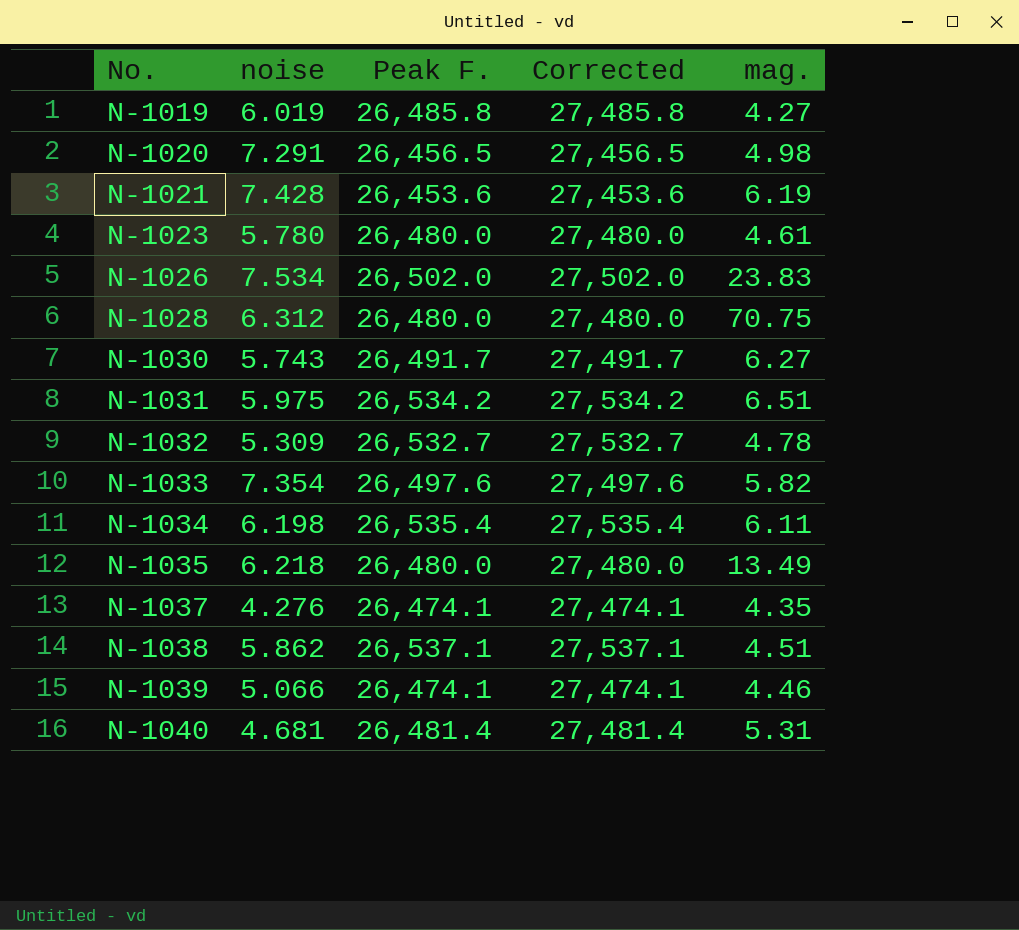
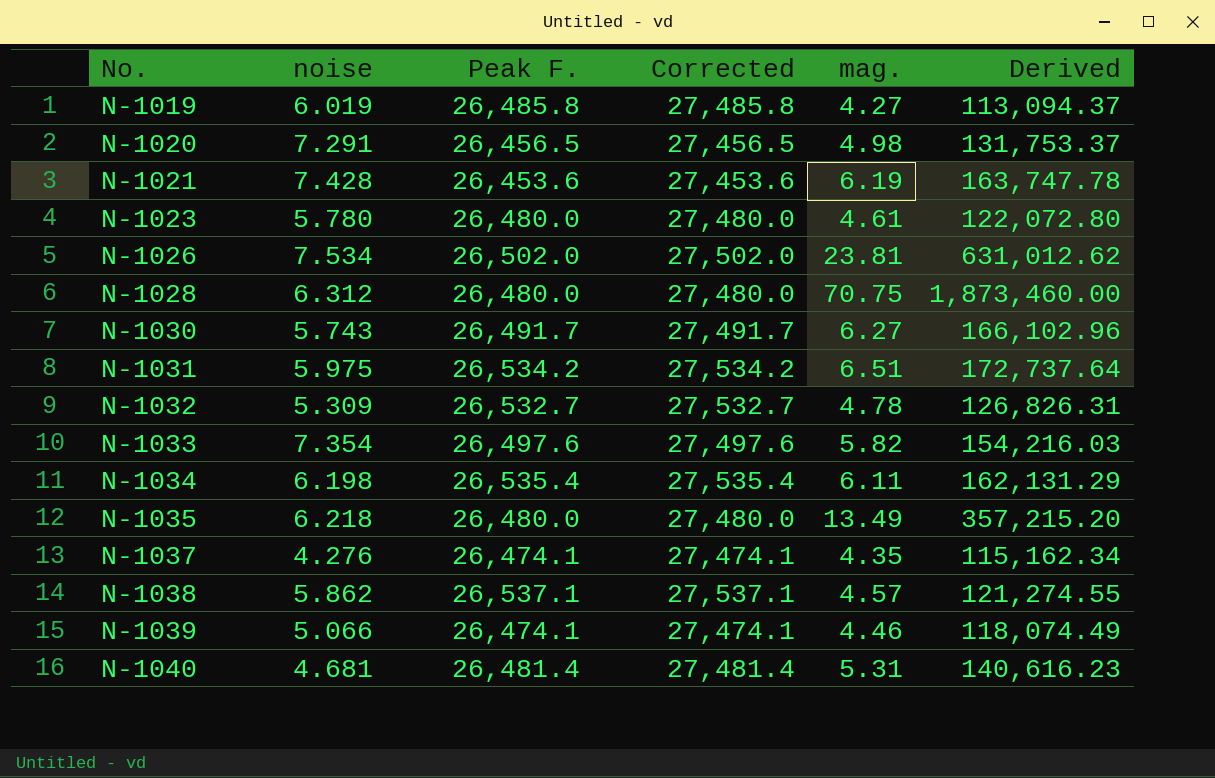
column Derived | formula: none -> [Peak F.] * [mag.]
N-1026 | mag.: 23.83 -> 23.81
N-1038 | mag.: 4.51 -> 4.57

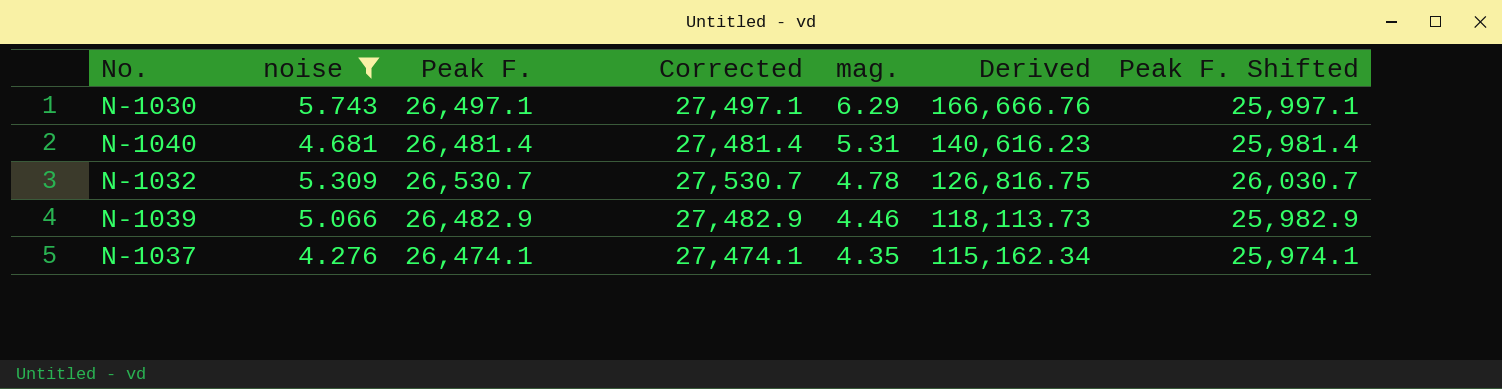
filter: none -> noise <= 5.743
row order: No. ascending -> mag. descending
column Peak F. Shifted | formula: none -> [Peak F.] - 500
N-1030 | Peak F.: 26,491.7 -> 26,497.1
N-1030 | Corrected: 27,491.7 -> 27,497.1
N-1030 | mag.: 6.27 -> 6.29
N-1030 | Derived: 166,102.96 -> 166,666.76
N-1032 | Peak F.: 26,532.7 -> 26,530.7
N-1032 | Corrected: 27,532.7 -> 27,530.7
N-1032 | Derived: 126,826.31 -> 126,816.75
N-1039 | Peak F.: 26,474.1 -> 26,482.9
N-1039 | Corrected: 27,474.1 -> 27,482.9
N-1039 | Derived: 118,074.49 -> 118,113.73

